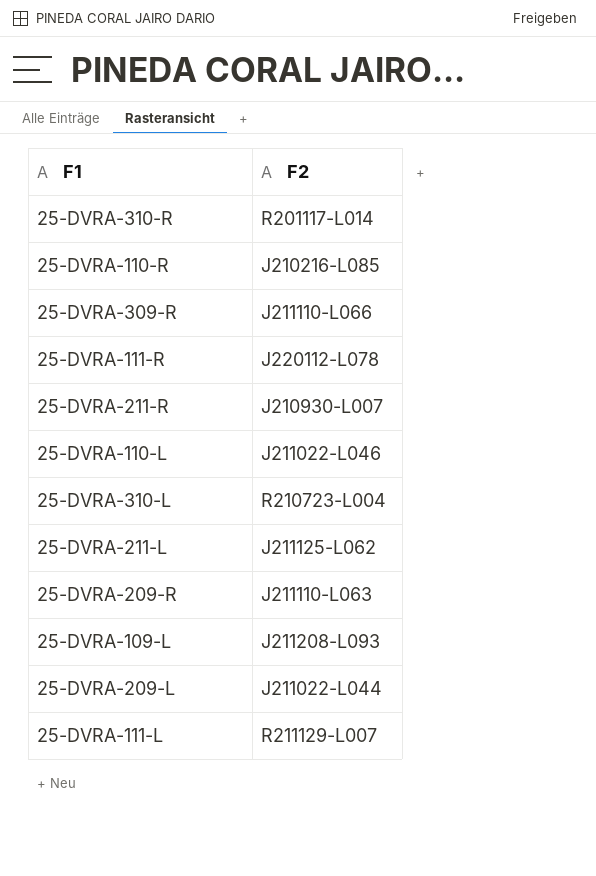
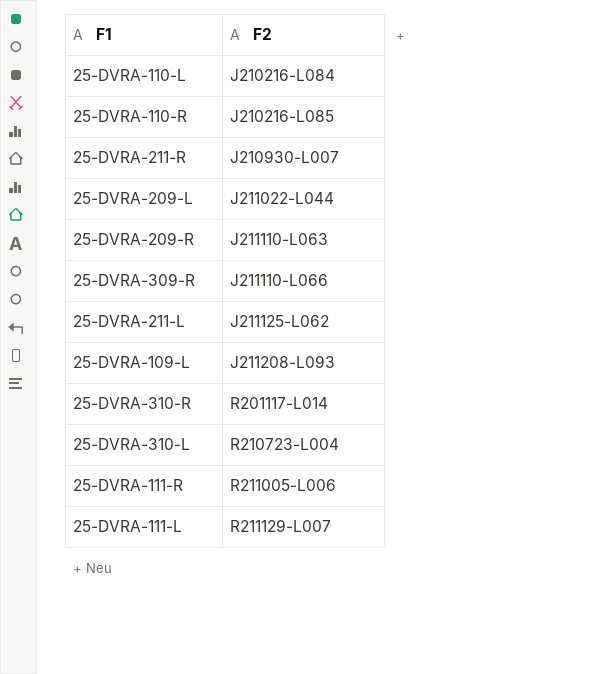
row order: none -> F2 ascending
25-DVRA-110-L | F2: J211022-L046 -> J210216-L084
25-DVRA-111-R | F2: J220112-L078 -> R211005-L006

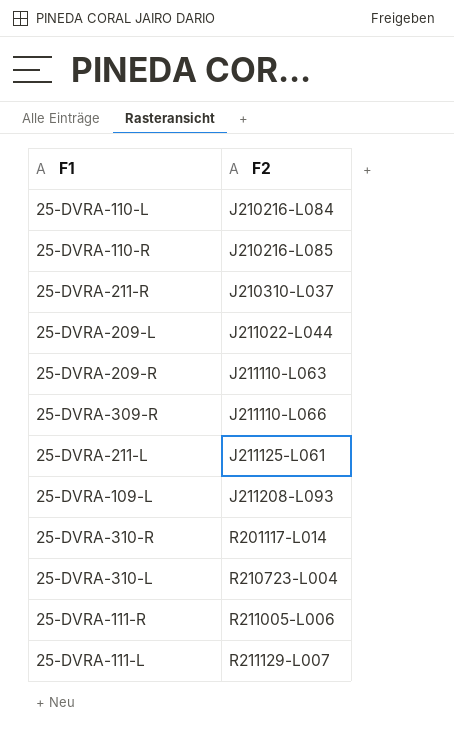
25-DVRA-211-R | F2: J210930-L007 -> J210310-L037
25-DVRA-211-L | F2: J211125-L062 -> J211125-L061

